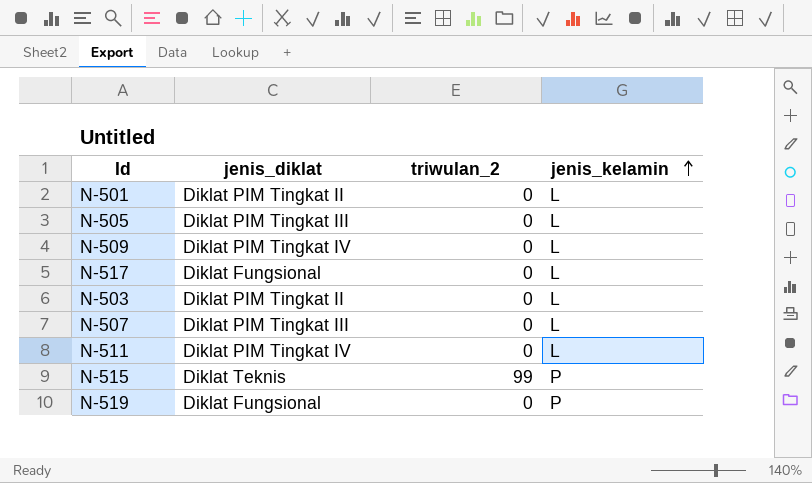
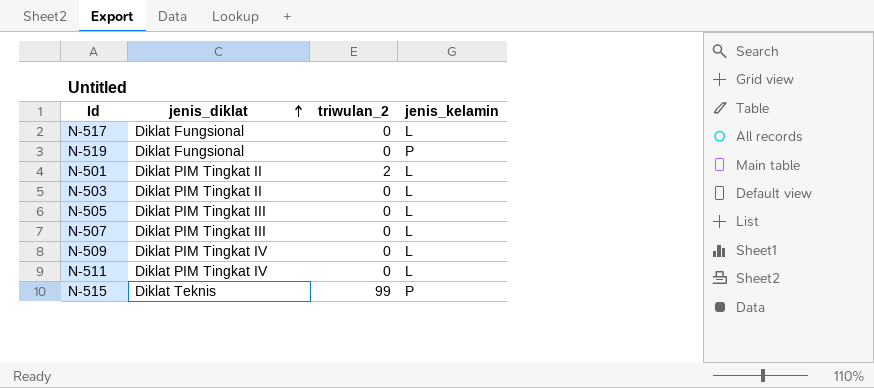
row order: jenis_kelamin ascending -> jenis_diklat ascending
N-501 | triwulan_2: 0 -> 2

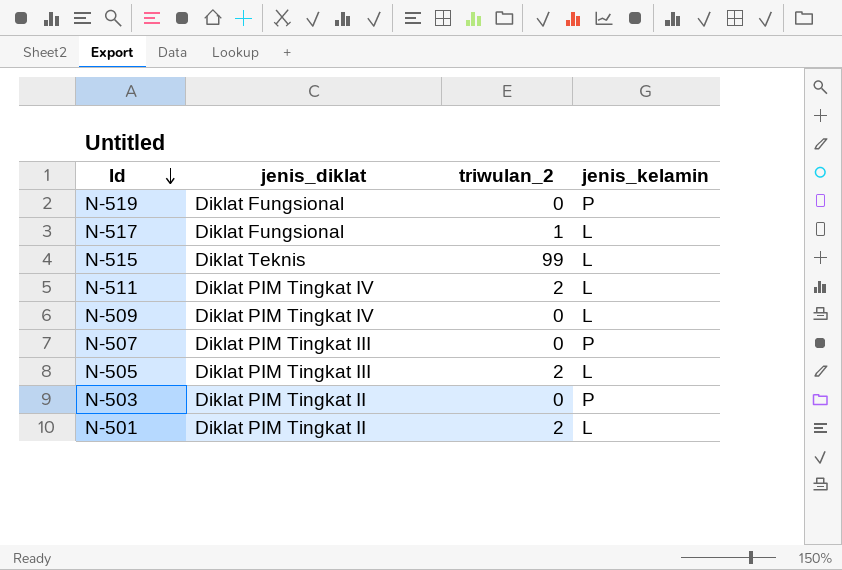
row order: jenis_diklat ascending -> Id descending
N-517 | triwulan_2: 0 -> 1
N-515 | jenis_kelamin: P -> L
N-511 | triwulan_2: 0 -> 2
N-507 | jenis_kelamin: L -> P
N-505 | triwulan_2: 0 -> 2
N-503 | jenis_kelamin: L -> P

